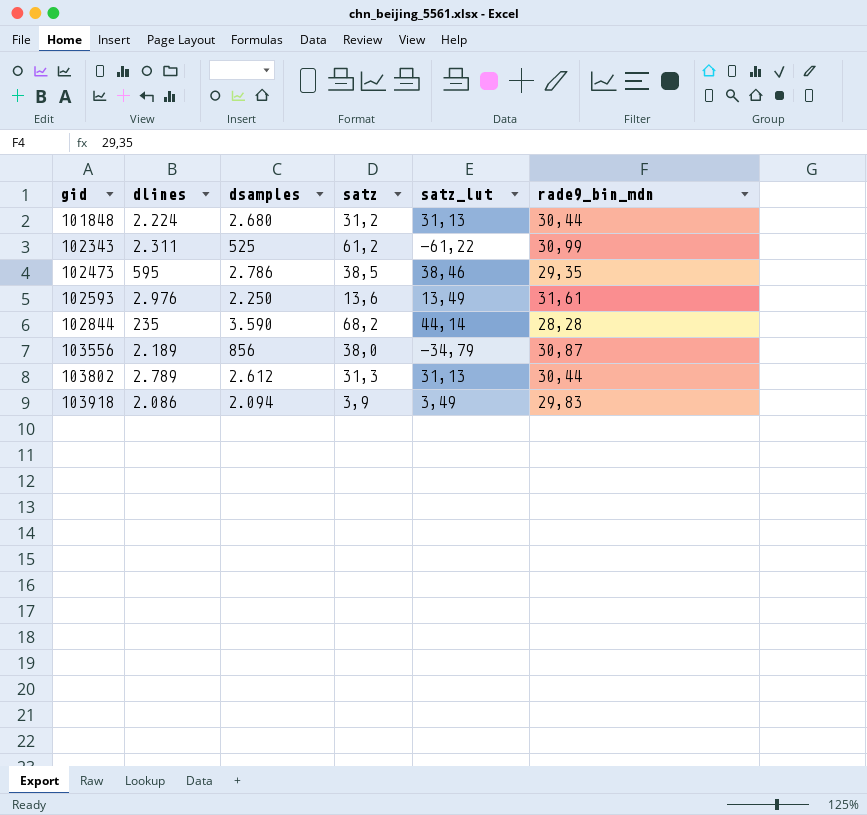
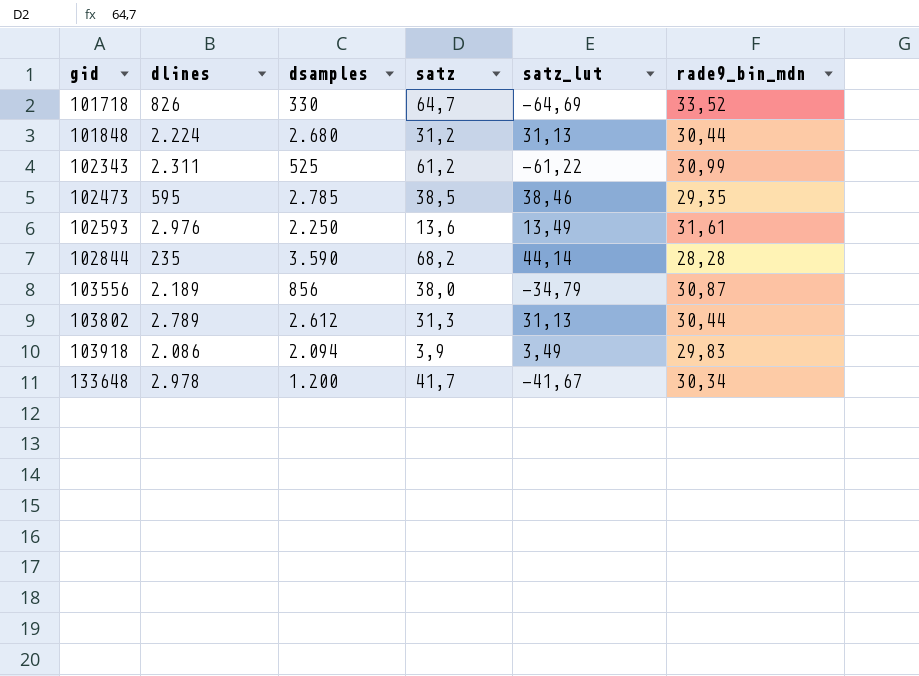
row 101718: none -> 826 | 330 | 64,7 | -64,69 | 33,52
102473 | dsamples: 2.786 -> 2.785
row 133648: none -> 2.978 | 1.200 | 41,7 | -41,67 | 30,34

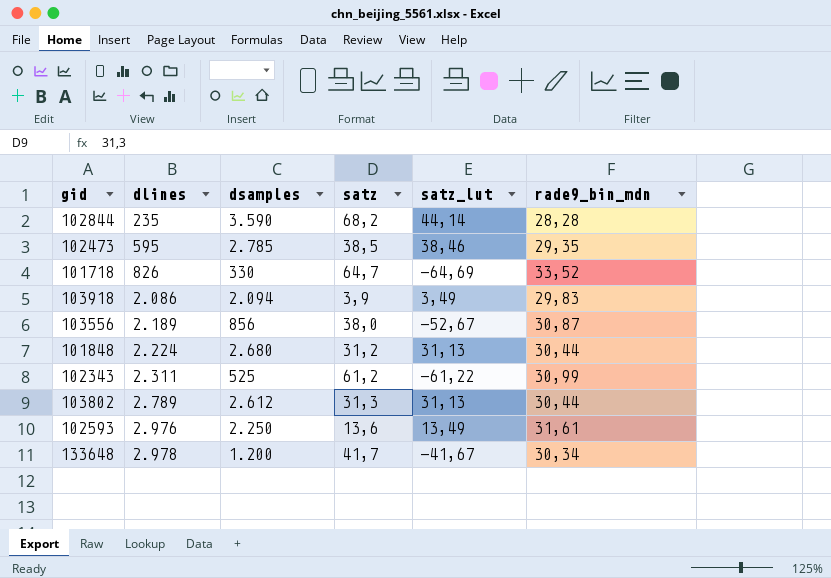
row order: gid ascending -> dlines ascending
103556 | satz_lut: -34,79 -> -52,67

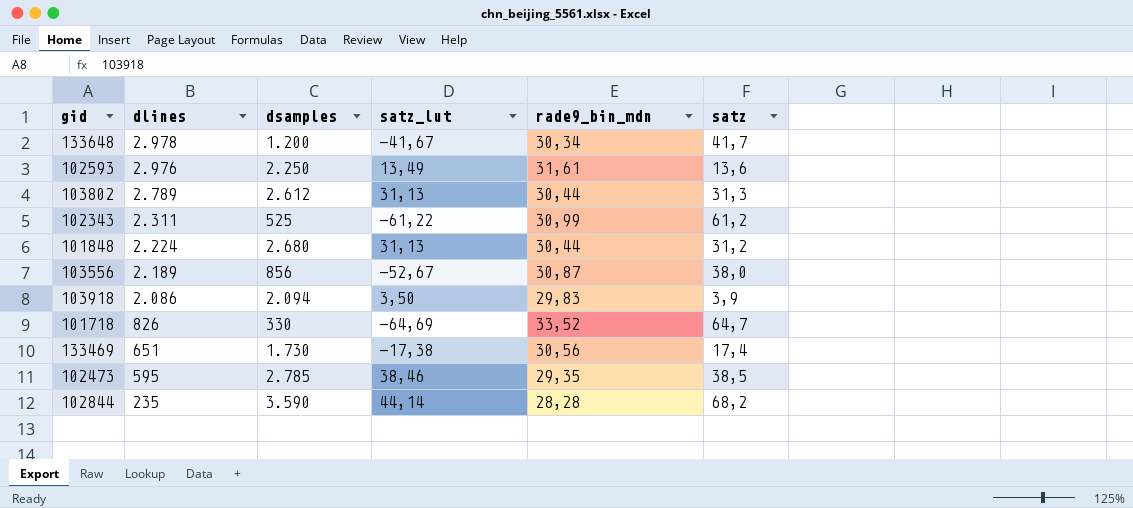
row order: dlines ascending -> dlines descending
column satz | position: 4 -> 6
103918 | satz_lut: 3,49 -> 3,50
row 133469: none -> 651 | 1.730 | -17,38 | 30,56 | 17,4

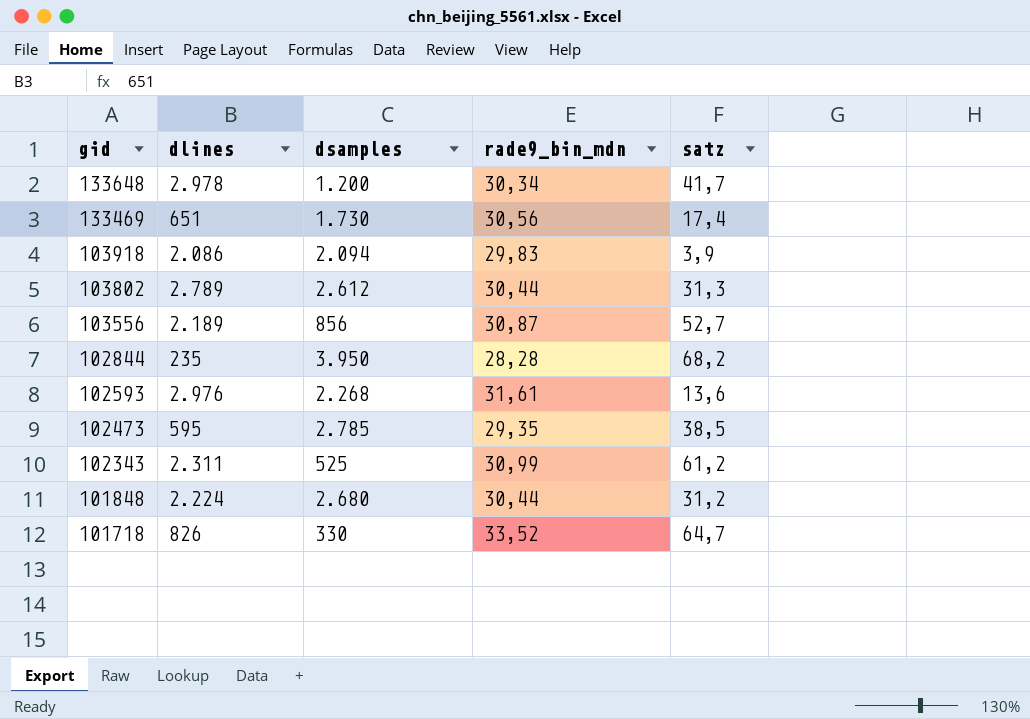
row order: dlines descending -> gid descending
column satz_lut | position: 4 -> none
103556 | satz: 38,0 -> 52,7
102844 | dsamples: 3.590 -> 3.950
102593 | dsamples: 2.250 -> 2.268

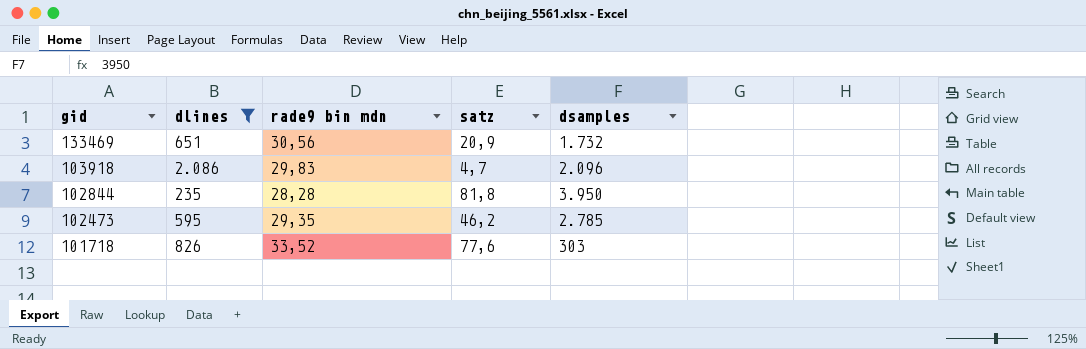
filter: none -> dlines <= 2.086
column name: rade9_bin_mdn -> rade9 bin mdn
column dsamples | position: 3 -> 5
133469 | satz: 17,4 -> 20,9
133469 | dsamples: 1.730 -> 1.732
103918 | satz: 3,9 -> 4,7
103918 | dsamples: 2.094 -> 2.096
102844 | satz: 68,2 -> 81,8
102473 | satz: 38,5 -> 46,2
101718 | satz: 64,7 -> 77,6
101718 | dsamples: 330 -> 303

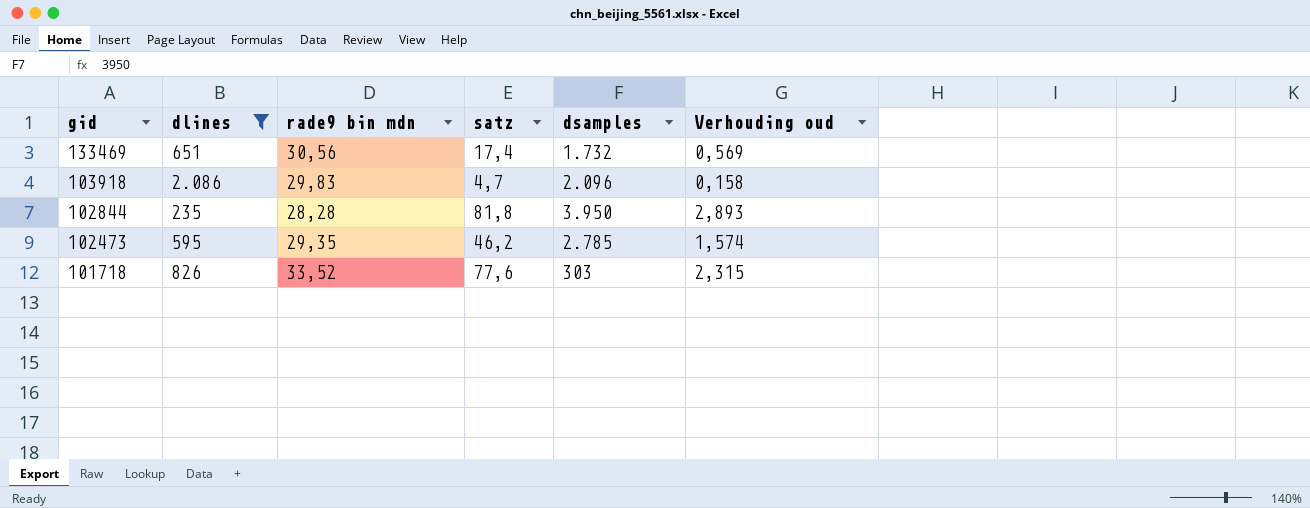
column Verhouding oud | formula: none -> [satz] / [rade9 bin mdn]
133469 | satz: 20,9 -> 17,4

